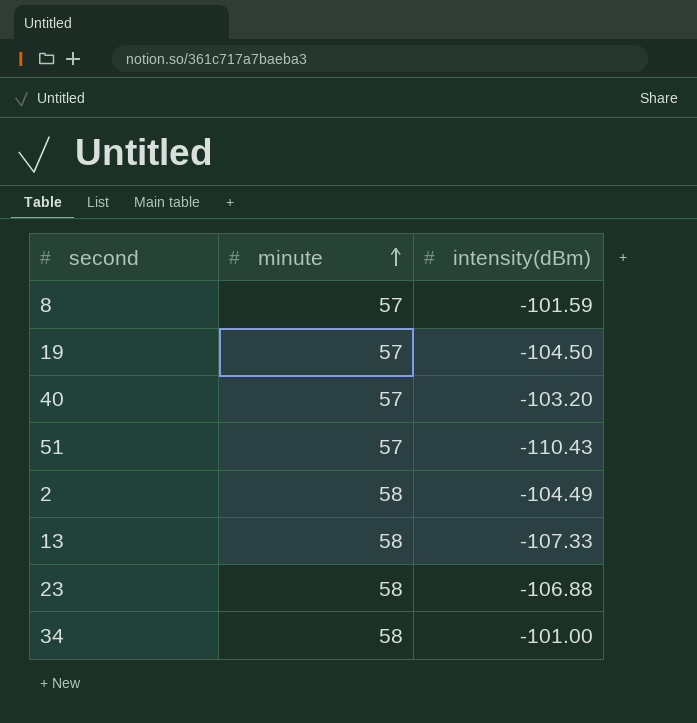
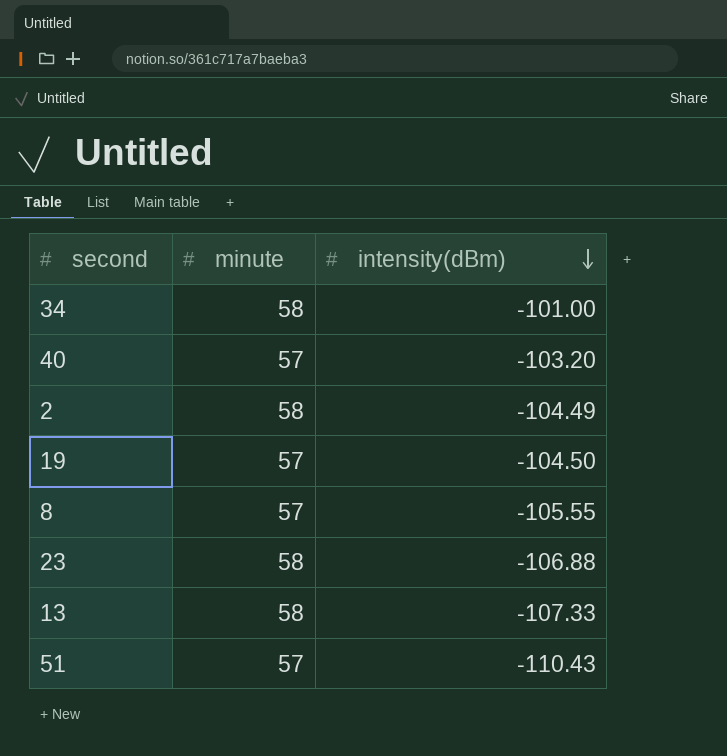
row order: minute ascending -> intensity(dBm) descending
8 | intensity(dBm): -101.59 -> -105.55

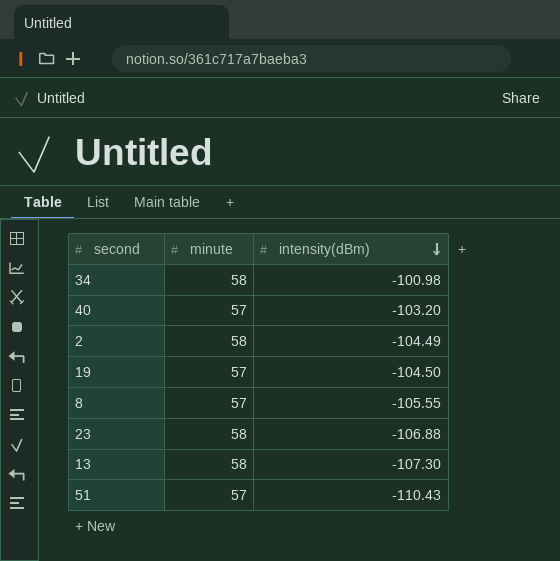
34 | intensity(dBm): -101.00 -> -100.98
13 | intensity(dBm): -107.33 -> -107.30

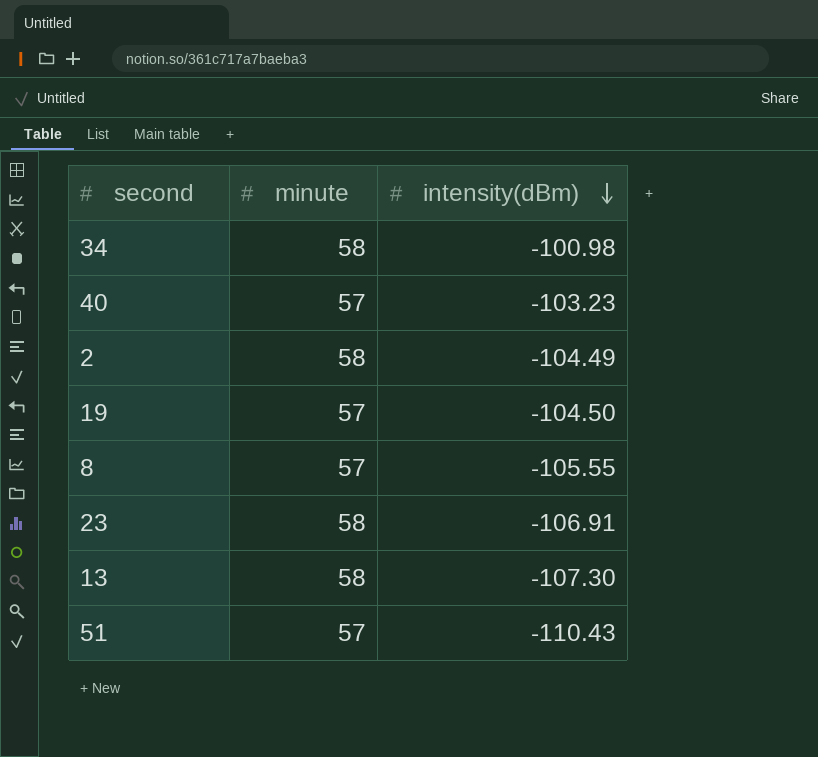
40 | intensity(dBm): -103.20 -> -103.23
23 | intensity(dBm): -106.88 -> -106.91

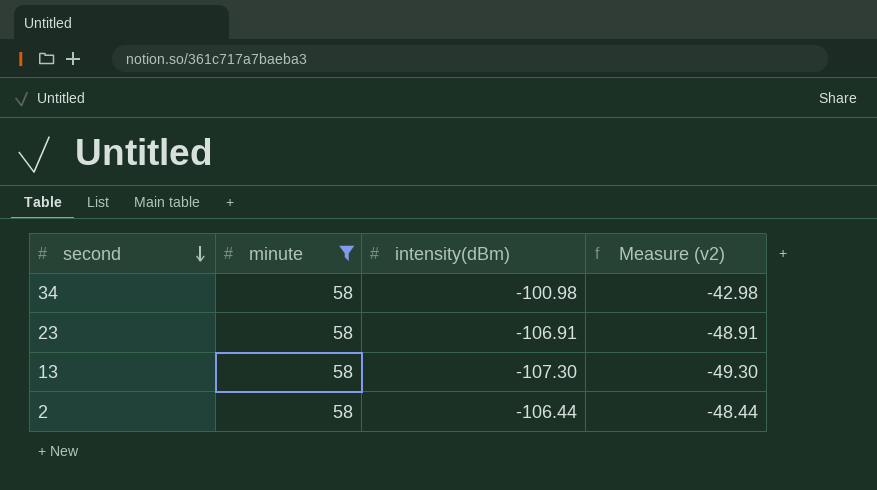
filter: none -> minute = 58
row order: intensity(dBm) descending -> second descending
column Measure (v2) | formula: none -> [minute] + [intensity(dBm)]
2 | intensity(dBm): -104.49 -> -106.44

